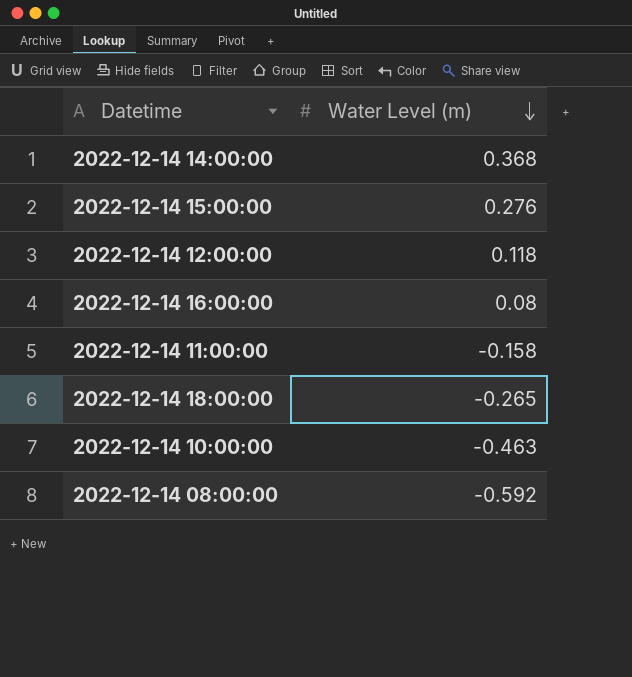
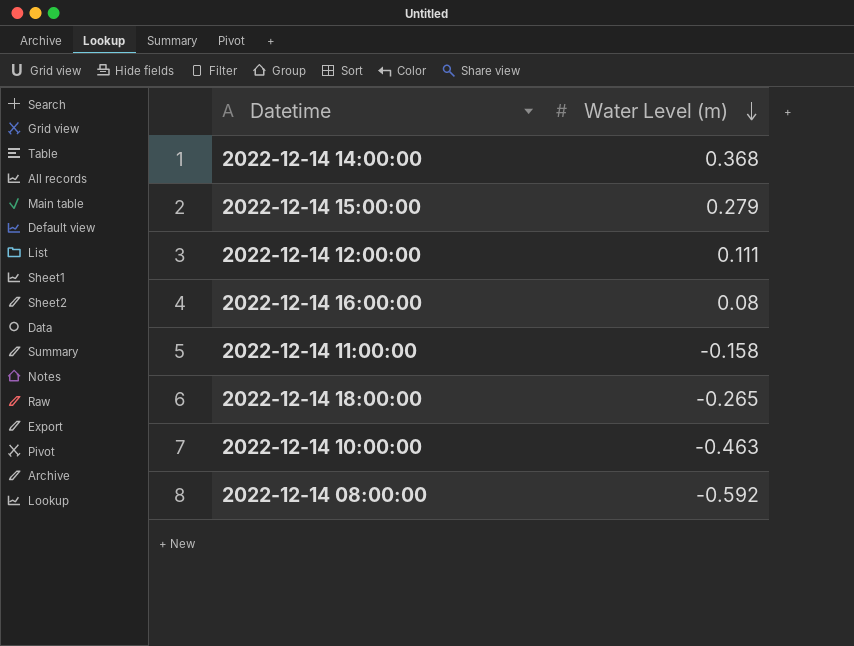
2022-12-14 15:00:00 | Water Level (m): 0.276 -> 0.279
2022-12-14 12:00:00 | Water Level (m): 0.118 -> 0.111

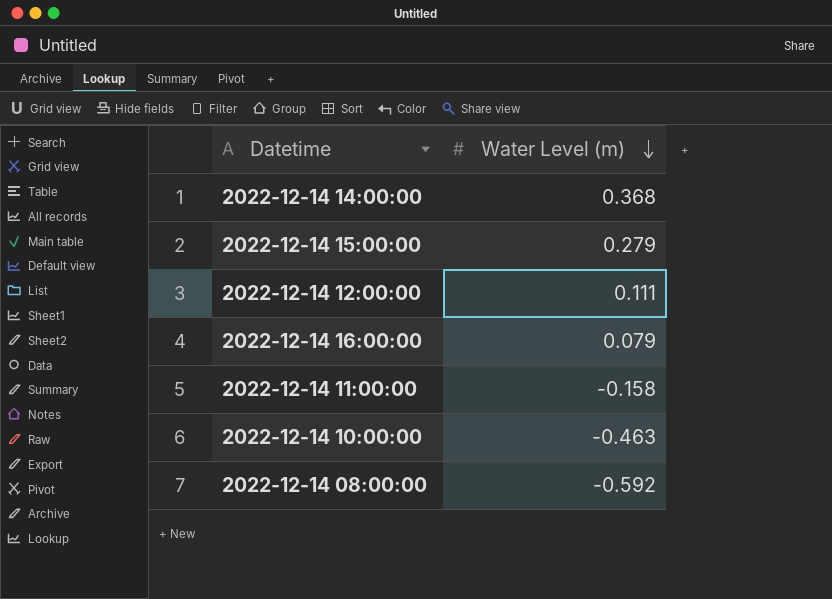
row 2022-12-14 18:00:00: -0.265 -> none
2022-12-14 16:00:00 | Water Level (m): 0.08 -> 0.079

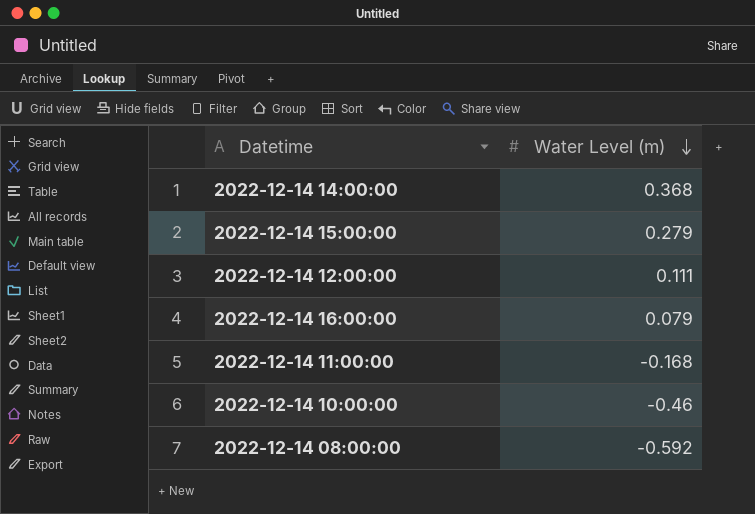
2022-12-14 11:00:00 | Water Level (m): -0.158 -> -0.168
2022-12-14 10:00:00 | Water Level (m): -0.463 -> -0.46

